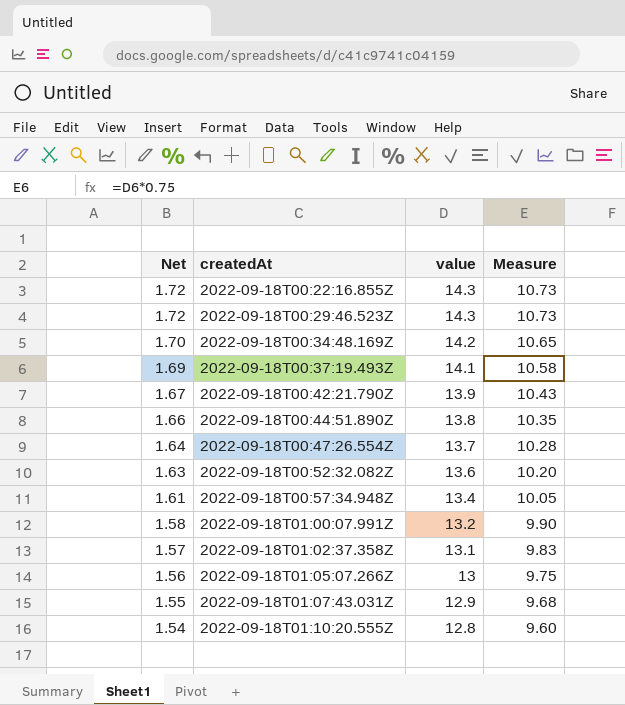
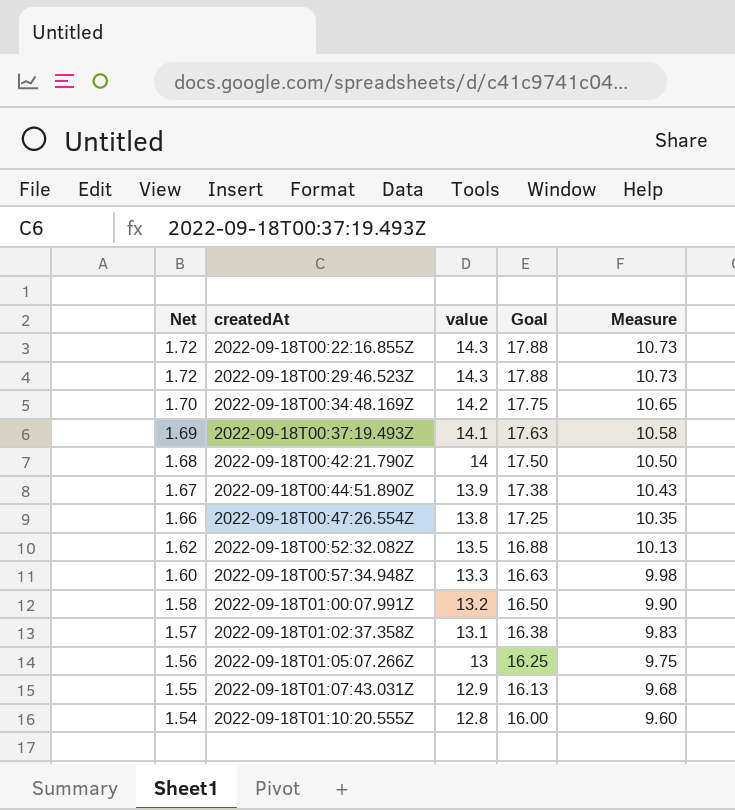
column Goal | formula: none -> [value] * 1.25
2022-09-18T00:42:21.790Z | Net: 1.67 -> 1.68
2022-09-18T00:42:21.790Z | value: 13.9 -> 14
2022-09-18T00:42:21.790Z | Measure: 10.43 -> 10.50
2022-09-18T00:44:51.890Z | Net: 1.66 -> 1.67
2022-09-18T00:44:51.890Z | value: 13.8 -> 13.9
2022-09-18T00:44:51.890Z | Measure: 10.35 -> 10.43
2022-09-18T00:47:26.554Z | Net: 1.64 -> 1.66
2022-09-18T00:47:26.554Z | value: 13.7 -> 13.8
2022-09-18T00:47:26.554Z | Measure: 10.28 -> 10.35
2022-09-18T00:52:32.082Z | Net: 1.63 -> 1.62
2022-09-18T00:52:32.082Z | value: 13.6 -> 13.5
2022-09-18T00:52:32.082Z | Measure: 10.20 -> 10.13
2022-09-18T00:57:34.948Z | Net: 1.61 -> 1.60
2022-09-18T00:57:34.948Z | value: 13.4 -> 13.3
2022-09-18T00:57:34.948Z | Measure: 10.05 -> 9.98

